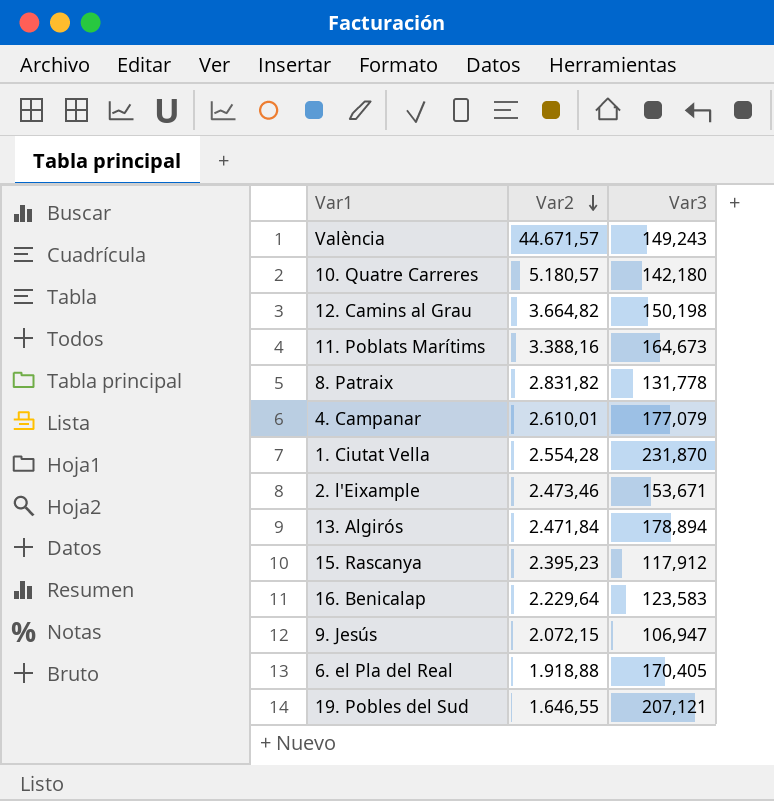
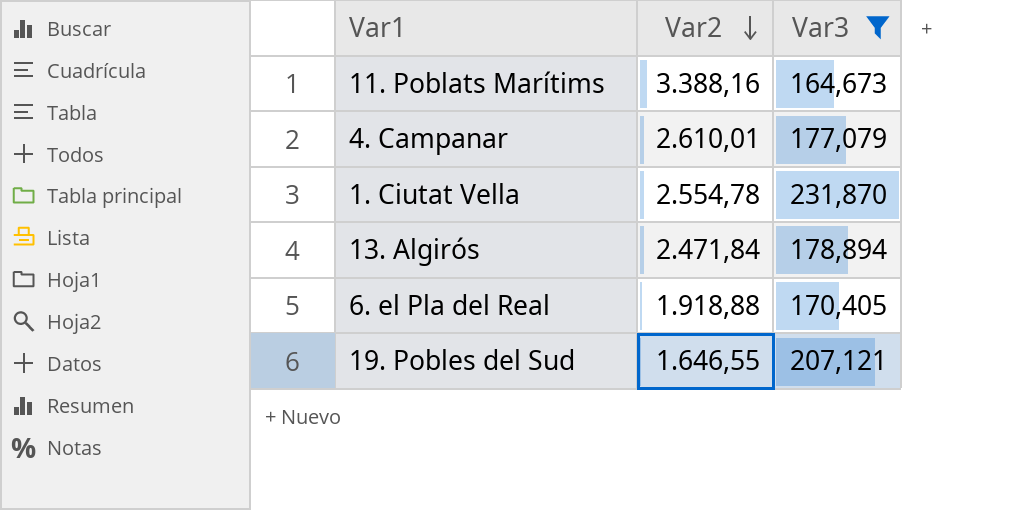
filter: none -> Var3 >= 164,673
1. Ciutat Vella | Var2: 2.554,28 -> 2.554,78

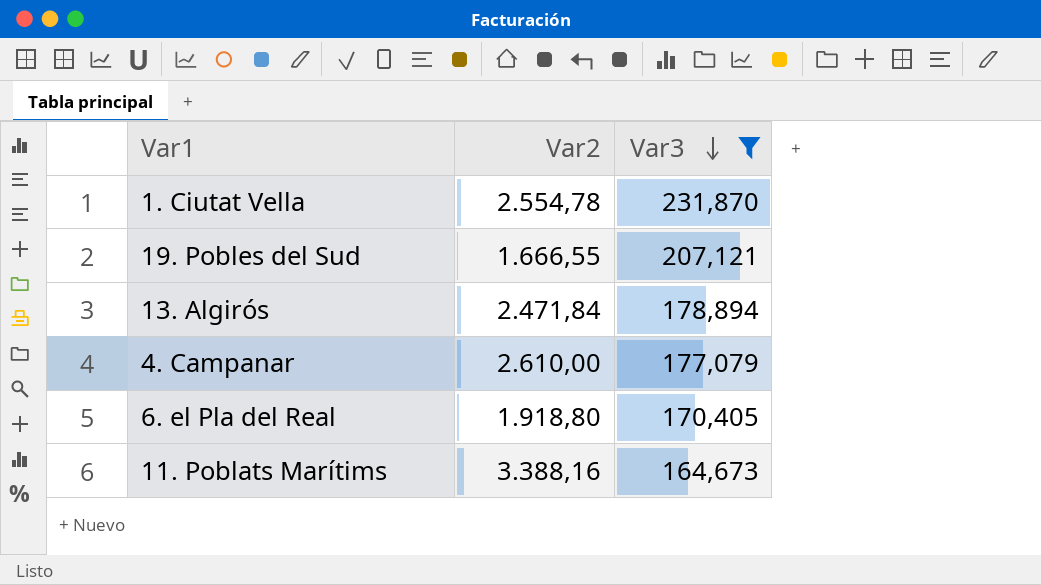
row order: Var2 descending -> Var3 descending
19. Pobles del Sud | Var2: 1.646,55 -> 1.666,55
4. Campanar | Var2: 2.610,01 -> 2.610,00
6. el Pla del Real | Var2: 1.918,88 -> 1.918,80

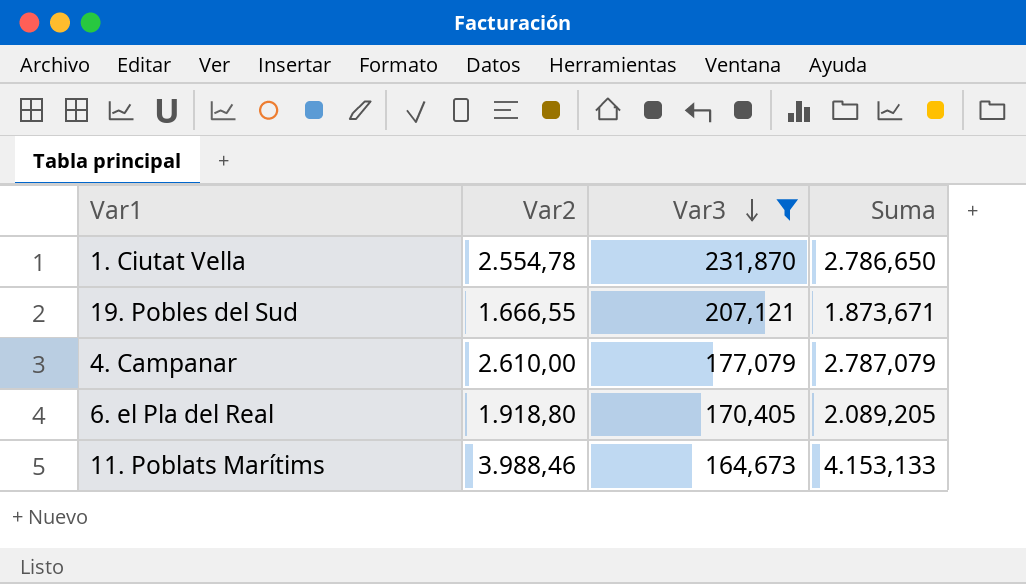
column Suma | formula: none -> [Var2] + [Var3]
row 13. Algirós: 2.471,84 | 178,894 -> none
11. Poblats Marítims | Var2: 3.388,16 -> 3.988,46

